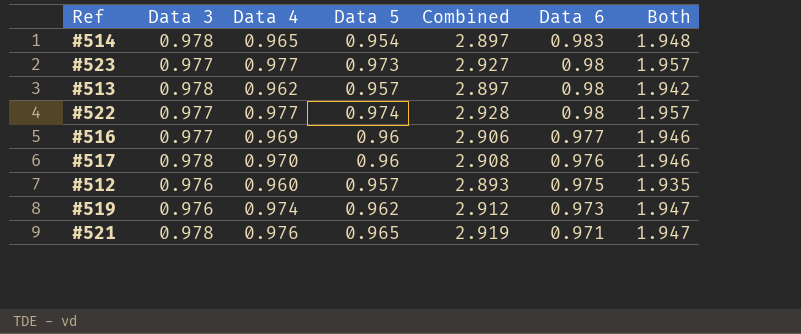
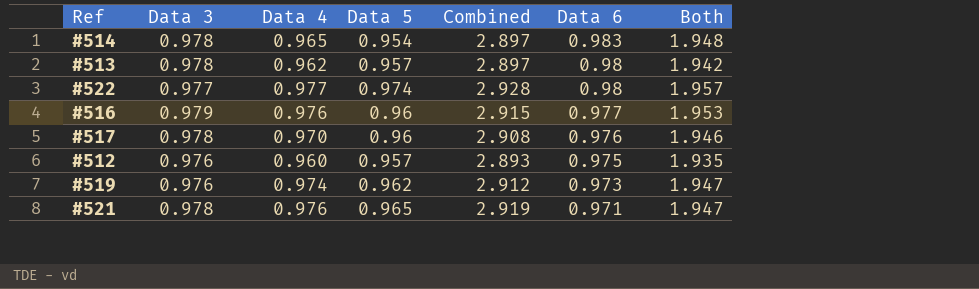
row #523: 0.977 | 0.977 | 0.973 | 2.927 | 0.98 | 1.957 -> none
#516 | Data 3: 0.977 -> 0.979
#516 | Data 4: 0.969 -> 0.976
#516 | Combined: 2.906 -> 2.915
#516 | Both: 1.946 -> 1.953

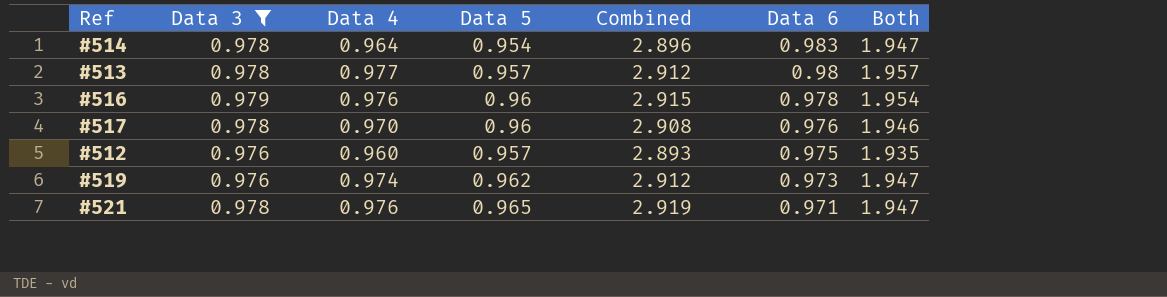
filter: none -> Data 3 != 0.977
#514 | Data 4: 0.965 -> 0.964
#514 | Combined: 2.897 -> 2.896
#514 | Both: 1.948 -> 1.947
#513 | Data 4: 0.962 -> 0.977
#513 | Combined: 2.897 -> 2.912
#513 | Both: 1.942 -> 1.957
#516 | Data 6: 0.977 -> 0.978
#516 | Both: 1.953 -> 1.954

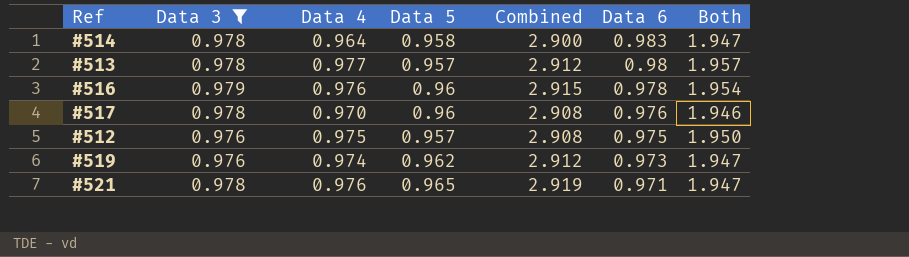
#514 | Data 5: 0.954 -> 0.958
#514 | Combined: 2.896 -> 2.900
#512 | Data 4: 0.960 -> 0.975
#512 | Combined: 2.893 -> 2.908
#512 | Both: 1.935 -> 1.950

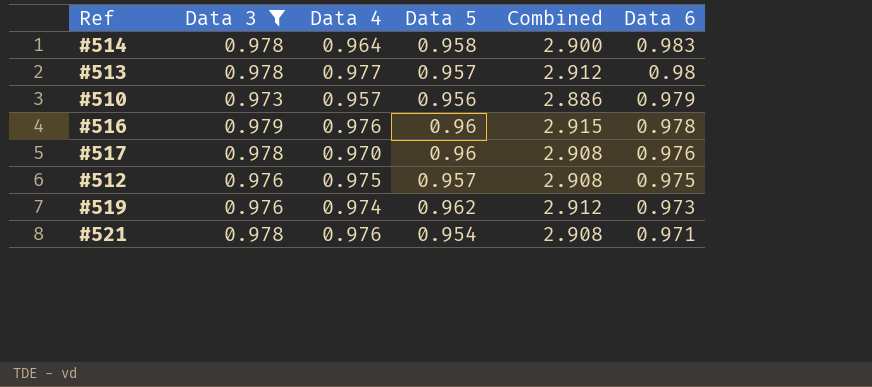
column Both | formula: [Data 4] + [Data 6] -> none
row #510: none -> 0.973 | 0.957 | 0.956 | 2.886 | 0.979
#521 | Data 5: 0.965 -> 0.954
#521 | Combined: 2.919 -> 2.908

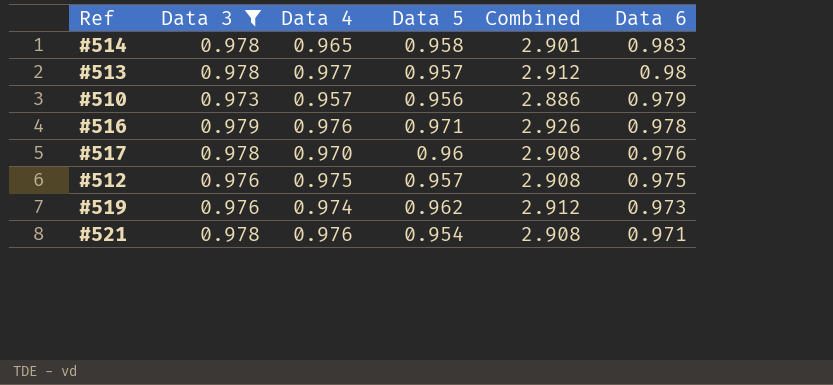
#514 | Data 4: 0.964 -> 0.965
#514 | Combined: 2.900 -> 2.901
#516 | Data 5: 0.96 -> 0.971
#516 | Combined: 2.915 -> 2.926

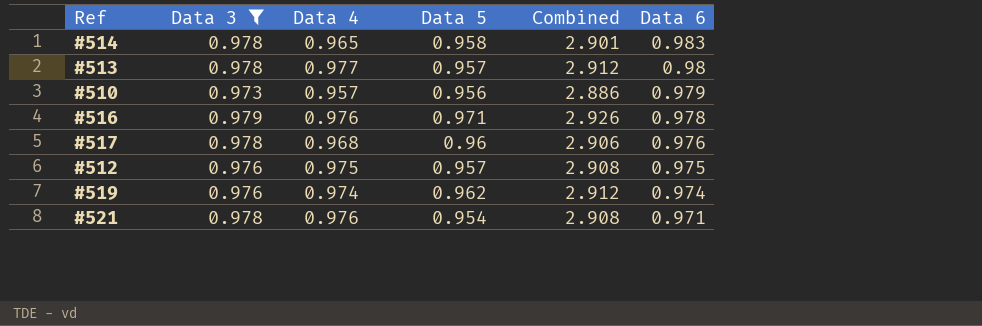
#517 | Data 4: 0.970 -> 0.968
#517 | Combined: 2.908 -> 2.906
#519 | Data 6: 0.973 -> 0.974

